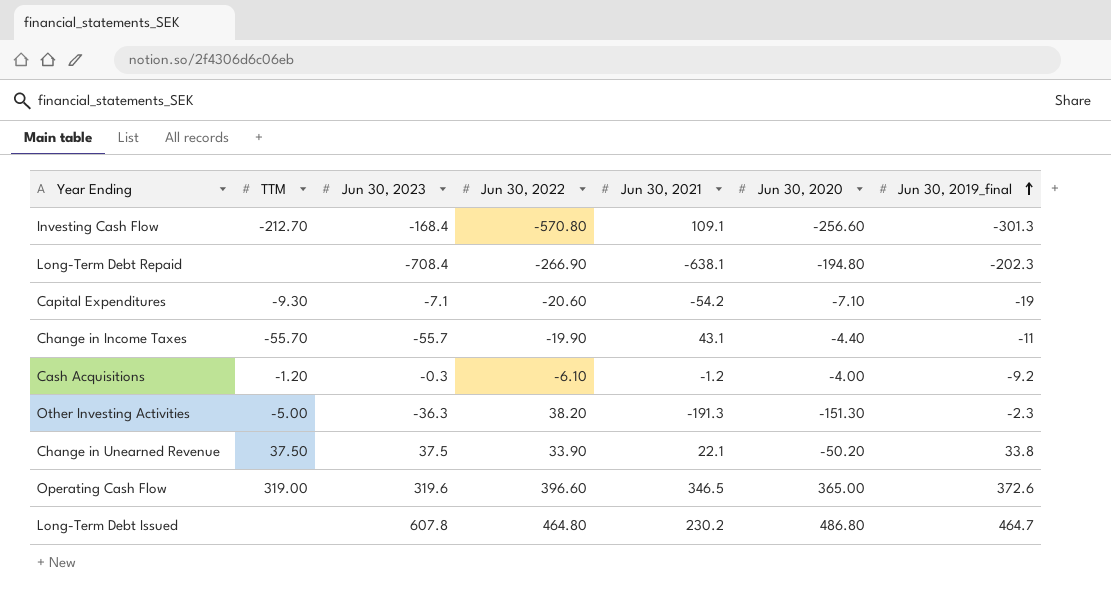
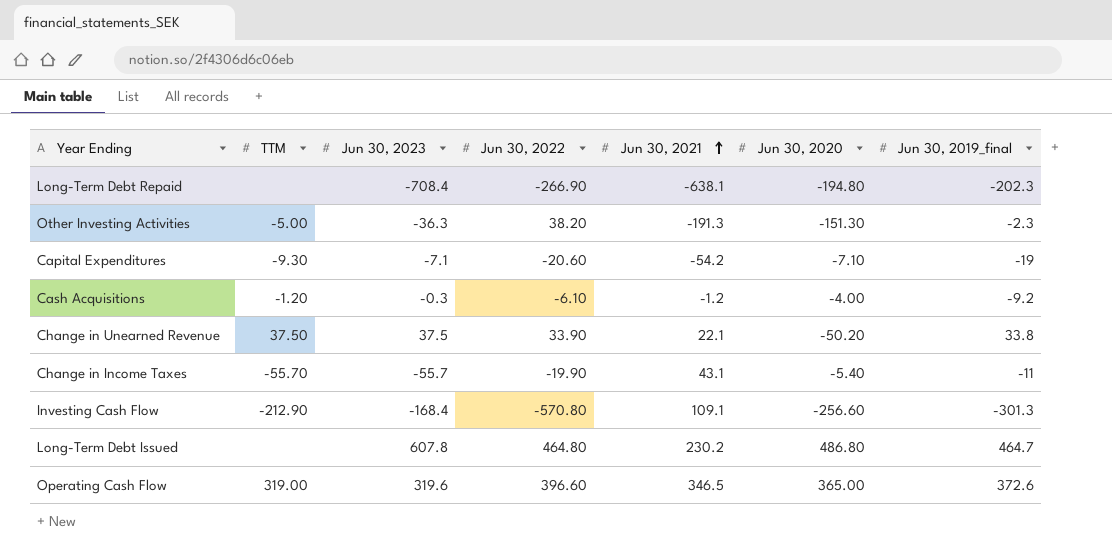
row order: Jun 30, 2019_final ascending -> Jun 30, 2021 ascending
Change in Income Taxes | Jun 30, 2020: -4.40 -> -5.40
Investing Cash Flow | TTM: -212.70 -> -212.90

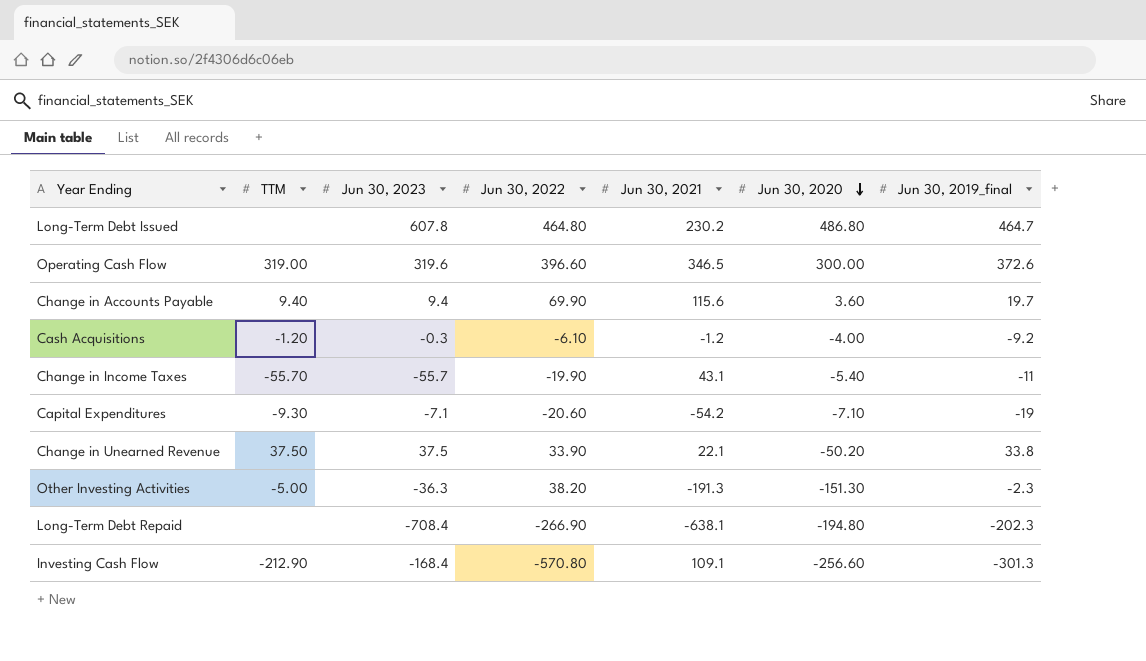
row order: Jun 30, 2021 ascending -> Jun 30, 2020 descending
Operating Cash Flow | Jun 30, 2020: 365.00 -> 300.00
row Change in Accounts Payable: none -> 9.40 | 9.4 | 69.90 | 115.6 | 3.60 | 19.7

